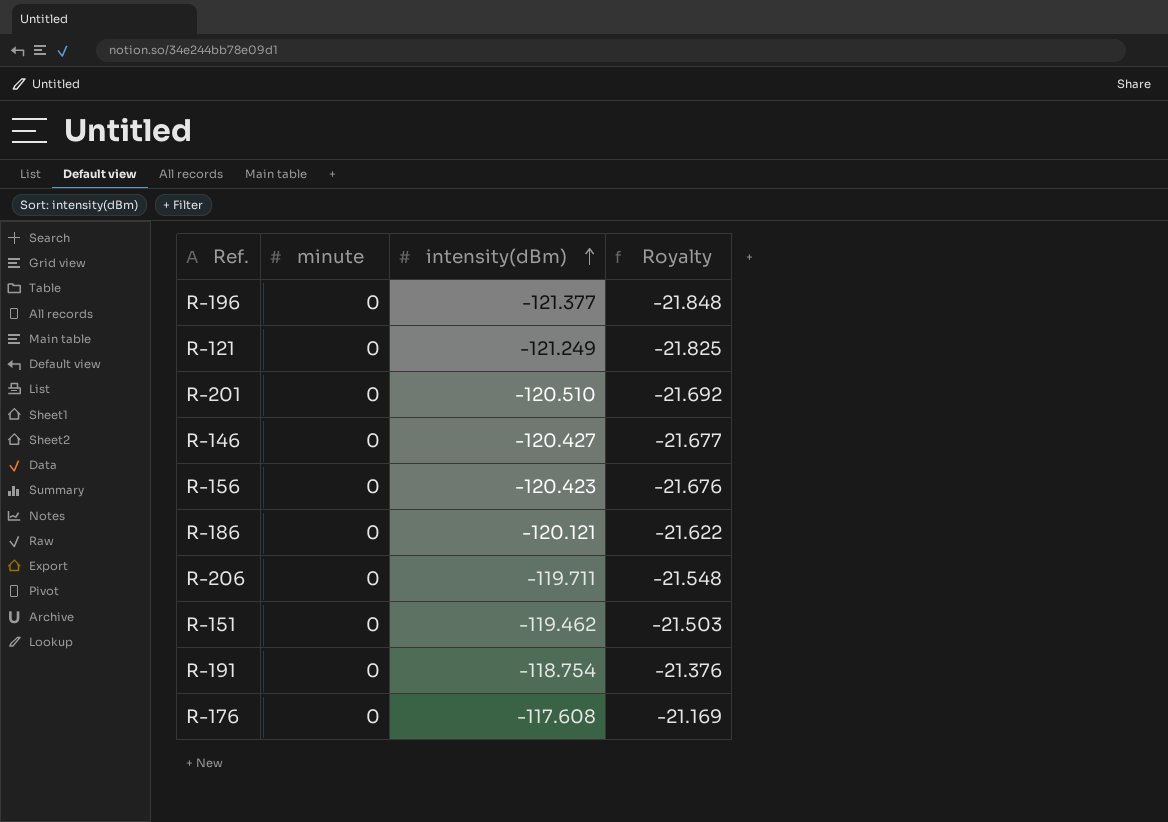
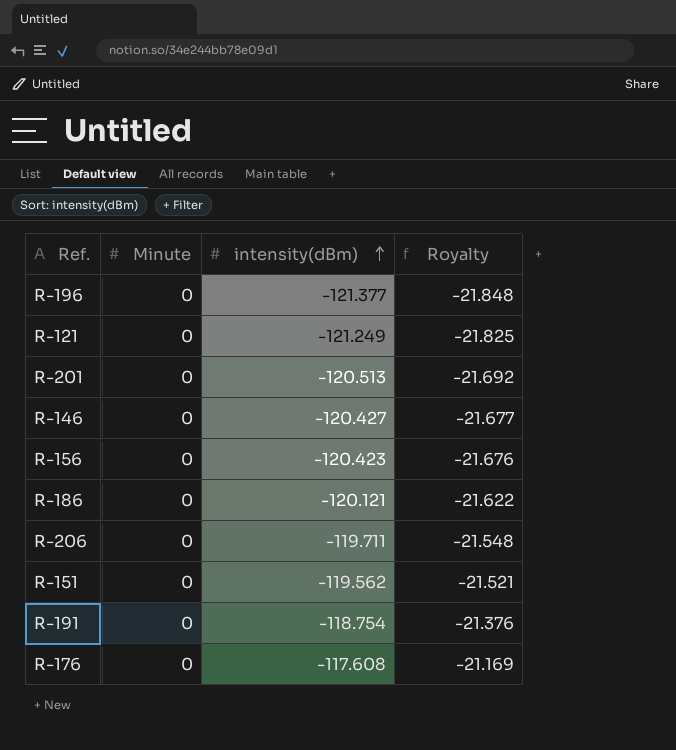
column name: minute -> Minute
R-201 | intensity(dBm): -120.510 -> -120.513
R-151 | intensity(dBm): -119.462 -> -119.562
R-151 | Royalty: -21.503 -> -21.521

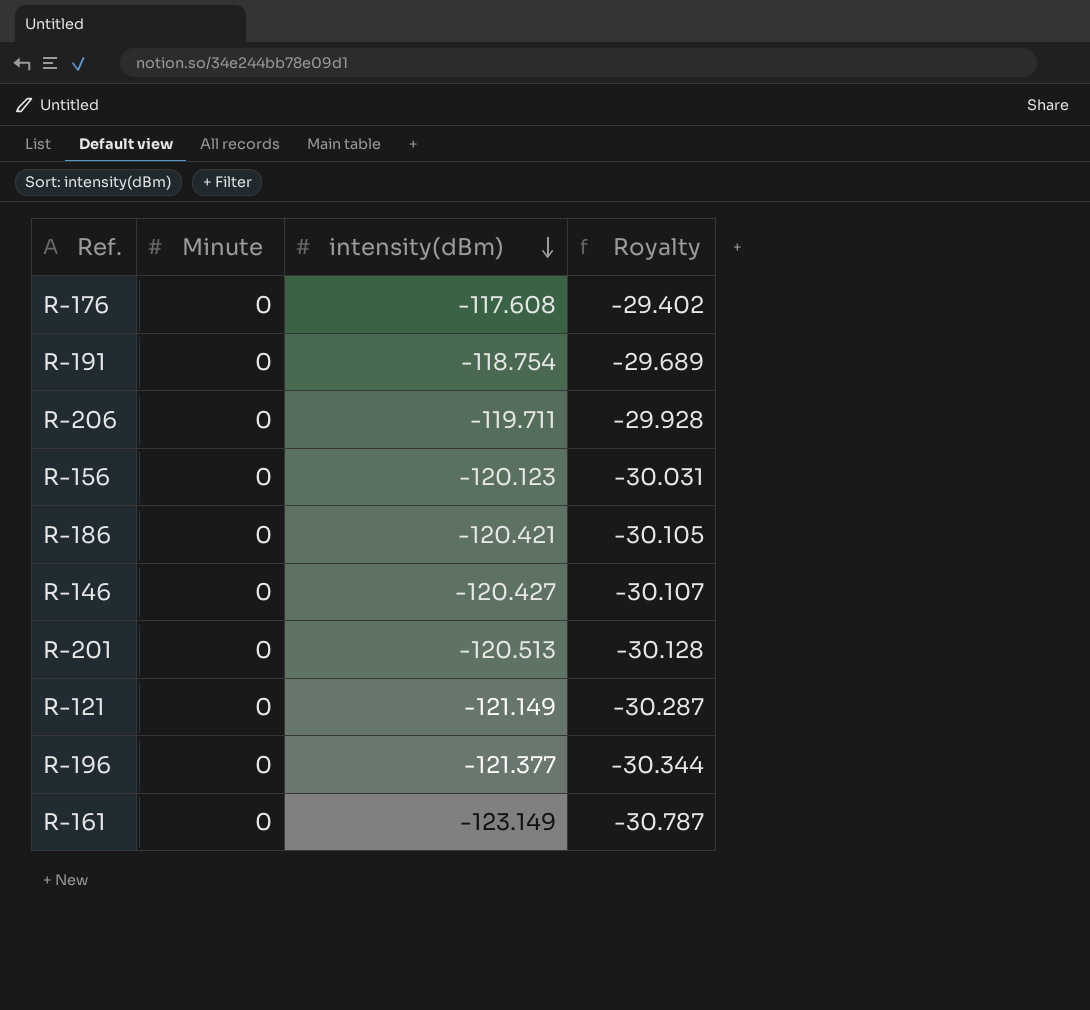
row order: intensity(dBm) ascending -> intensity(dBm) descending
column Royalty | formula: [intensity(dBm)] * 0.18 -> [intensity(dBm)] * 0.25
row R-151: 0 | -119.562 | -21.521 -> none
R-156 | intensity(dBm): -120.423 -> -120.123
R-186 | intensity(dBm): -120.121 -> -120.421
R-121 | intensity(dBm): -121.249 -> -121.149
row R-161: none -> 0 | -123.149 | -30.787

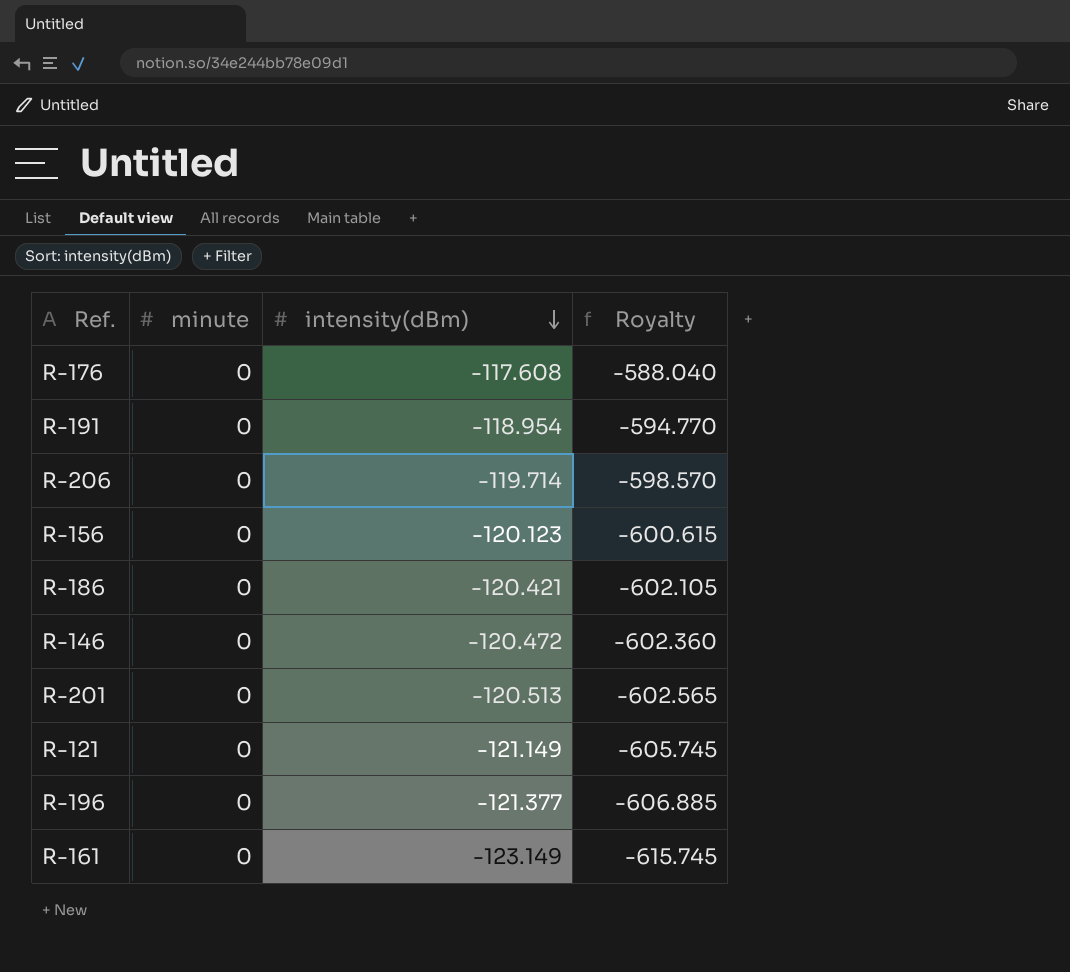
column name: Minute -> minute
column Royalty | formula: [intensity(dBm)] * 0.25 -> [intensity(dBm)] * 5
R-191 | intensity(dBm): -118.754 -> -118.954
R-206 | intensity(dBm): -119.711 -> -119.714
R-146 | intensity(dBm): -120.427 -> -120.472

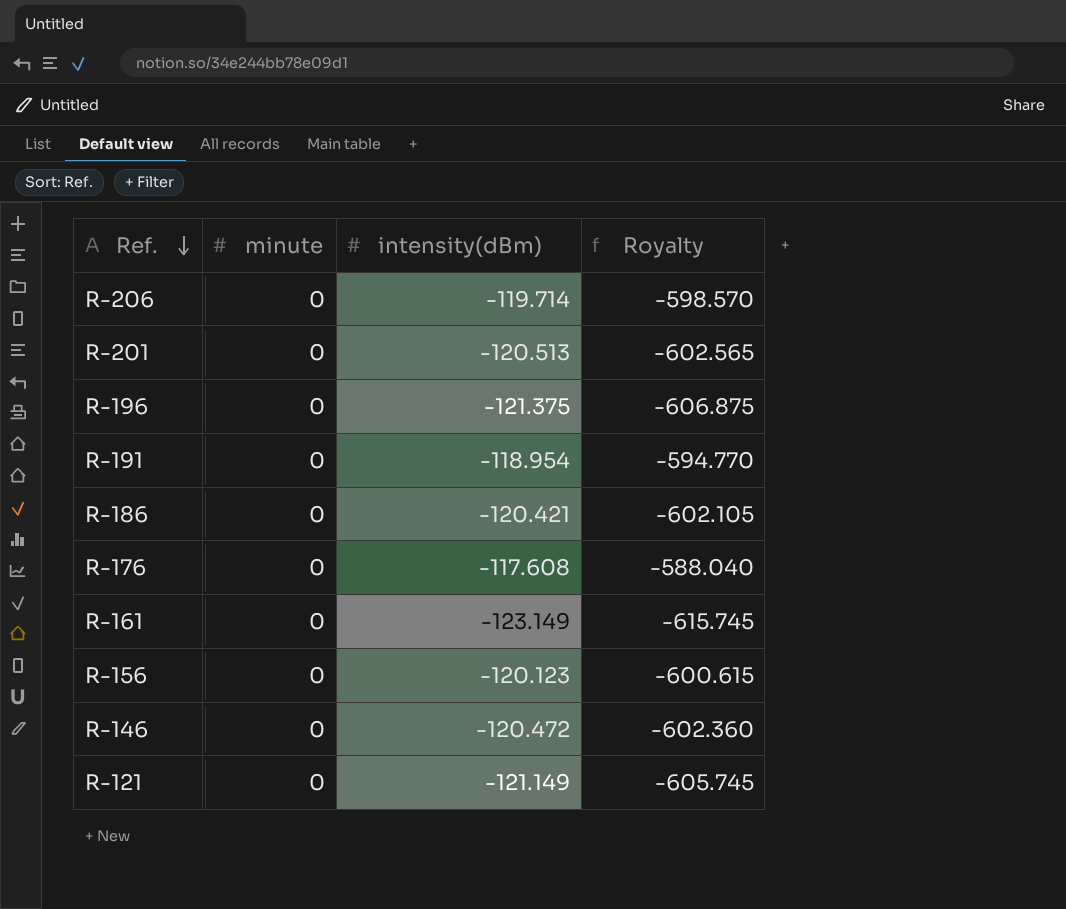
row order: intensity(dBm) descending -> Ref. descending
R-196 | intensity(dBm): -121.377 -> -121.375
R-196 | Royalty: -606.885 -> -606.875

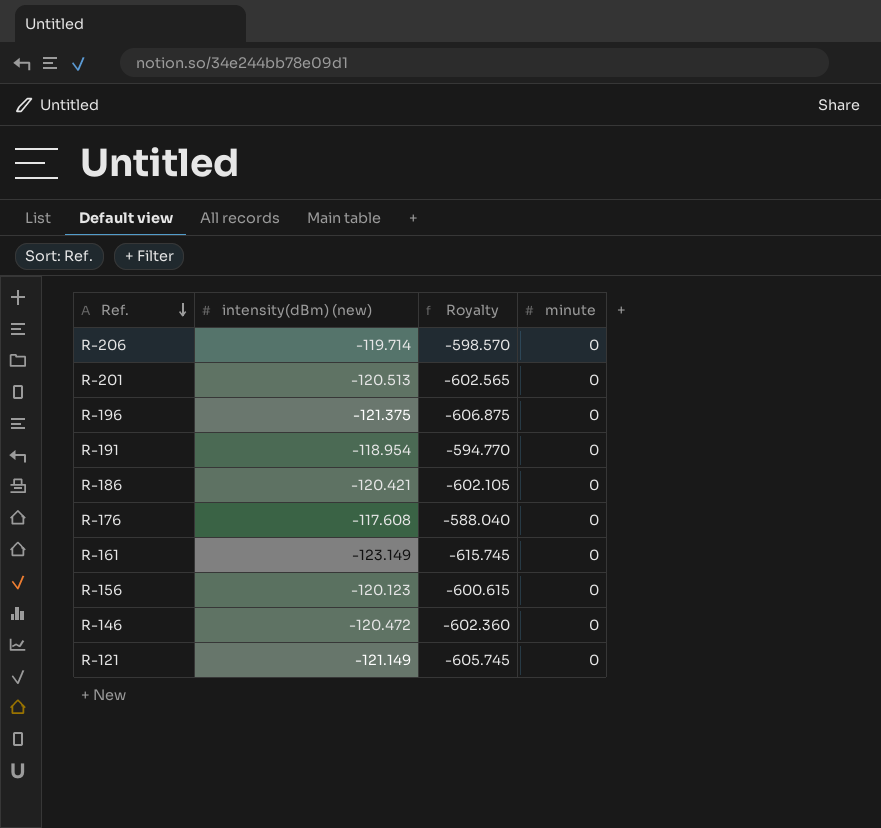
column name: intensity(dBm) -> intensity(dBm) (new)
column minute | position: 2 -> 4

